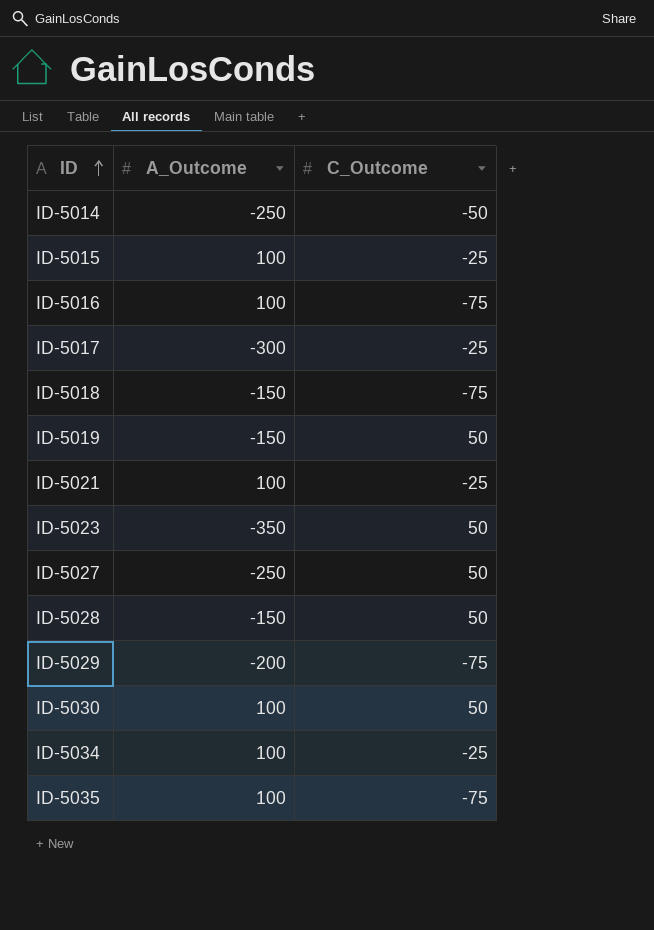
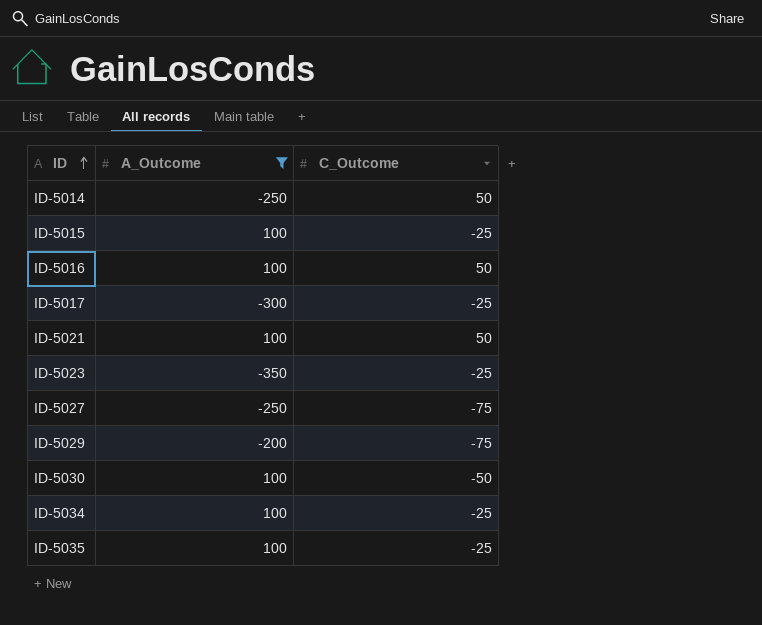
filter: none -> A_Outcome != -150
ID-5014 | C_Outcome: -50 -> 50
ID-5016 | C_Outcome: -75 -> 50
ID-5021 | C_Outcome: -25 -> 50
ID-5023 | C_Outcome: 50 -> -25
ID-5027 | C_Outcome: 50 -> -75
ID-5030 | C_Outcome: 50 -> -50
ID-5035 | C_Outcome: -75 -> -25

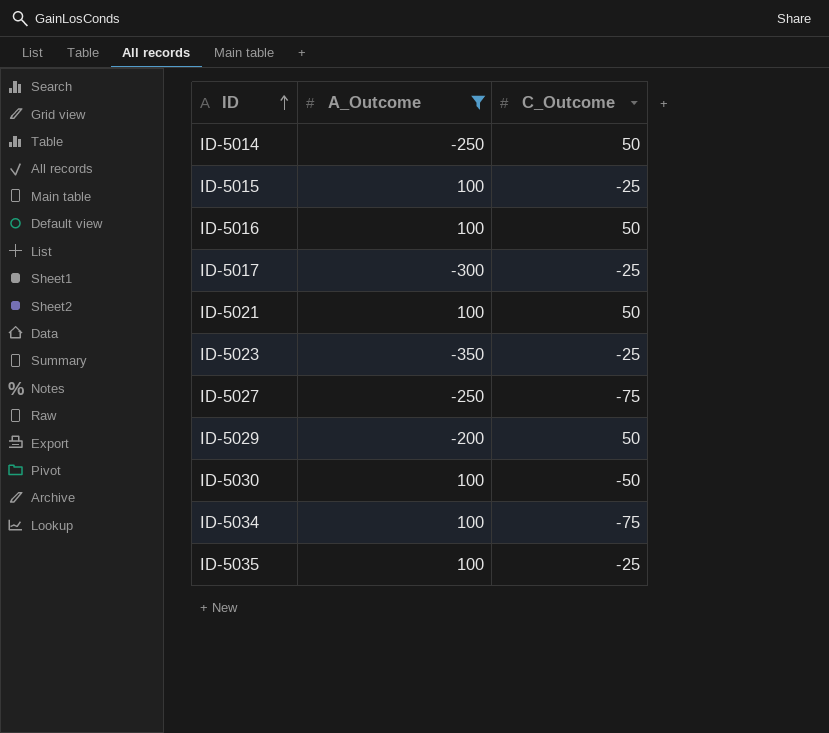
ID-5029 | C_Outcome: -75 -> 50
ID-5034 | C_Outcome: -25 -> -75

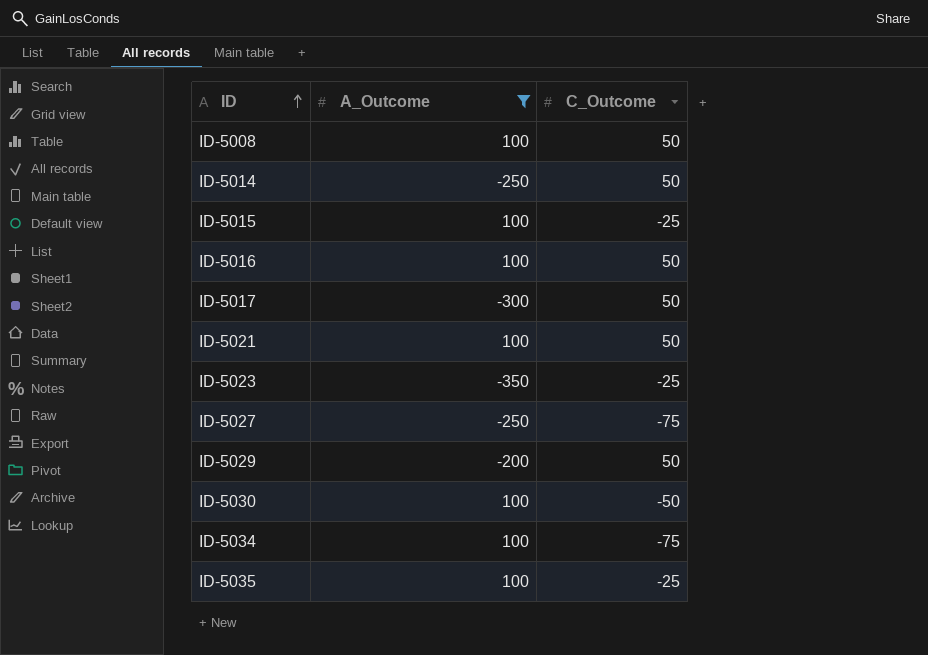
row ID-5008: none -> 100 | 50
ID-5017 | C_Outcome: -25 -> 50

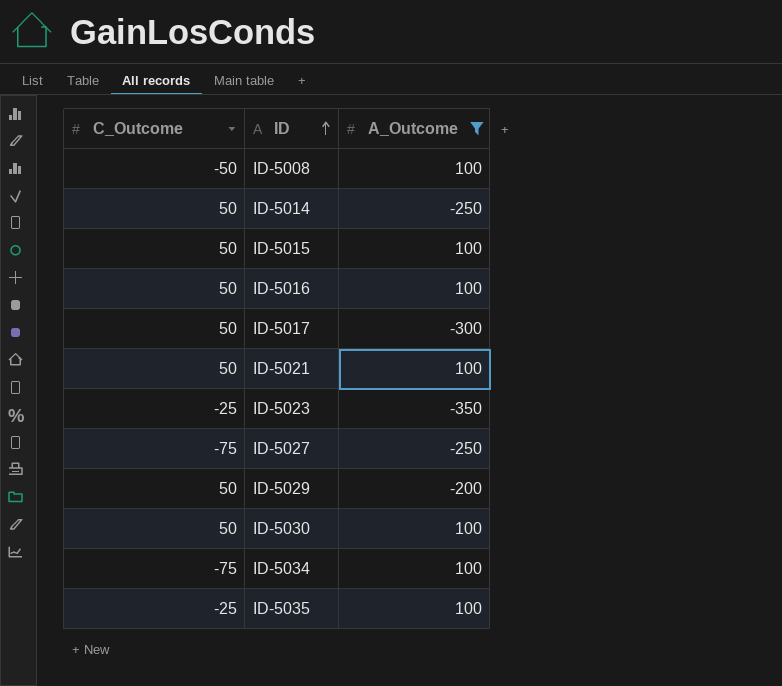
column C_Outcome | position: 3 -> 1
ID-5008 | C_Outcome: 50 -> -50
ID-5015 | C_Outcome: -25 -> 50
ID-5030 | C_Outcome: -50 -> 50

